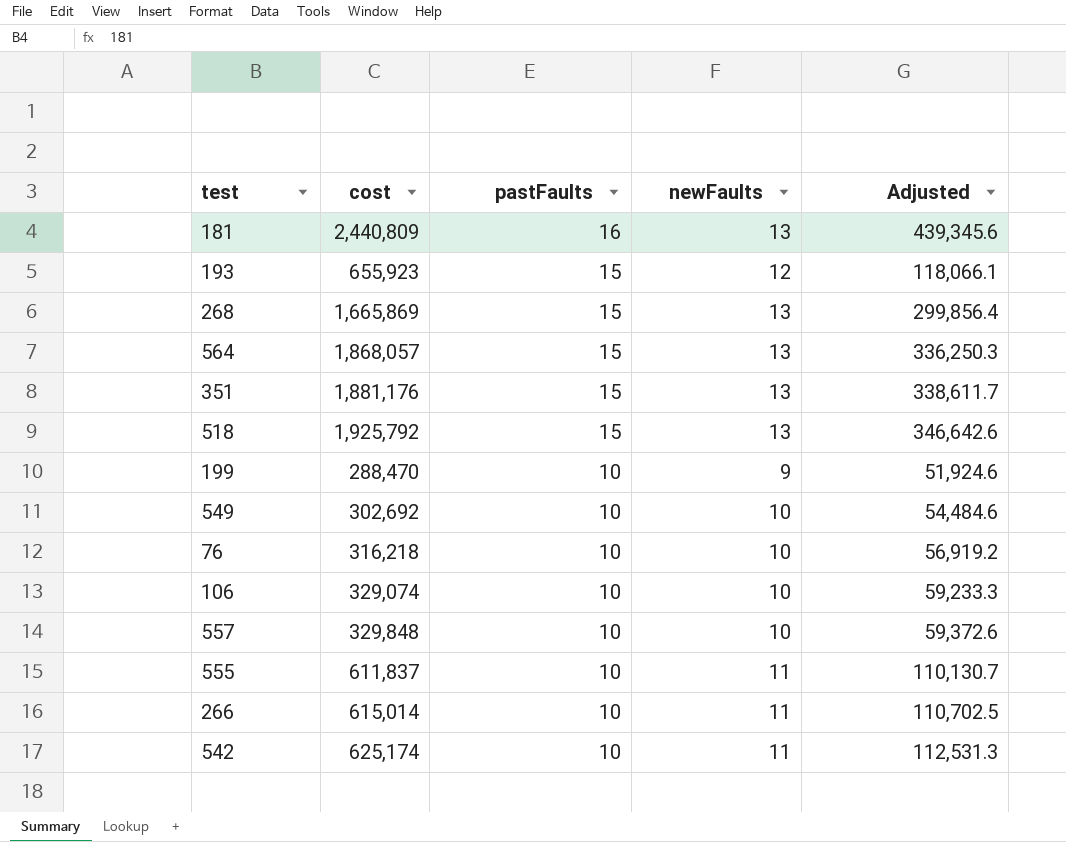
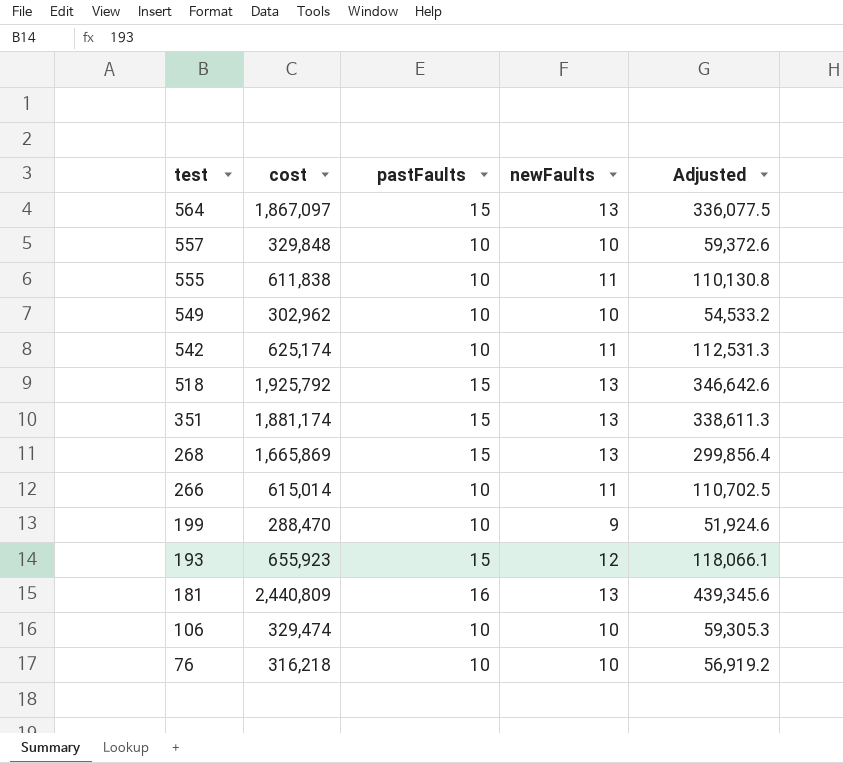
row order: pastFaults descending -> test descending
564 | cost: 1,868,057 -> 1,867,097
564 | Adjusted: 336,250.3 -> 336,077.5
555 | cost: 611,837 -> 611,838
555 | Adjusted: 110,130.7 -> 110,130.8
549 | cost: 302,692 -> 302,962
549 | Adjusted: 54,484.6 -> 54,533.2
351 | cost: 1,881,176 -> 1,881,174
351 | Adjusted: 338,611.7 -> 338,611.3
106 | cost: 329,074 -> 329,474
106 | Adjusted: 59,233.3 -> 59,305.3

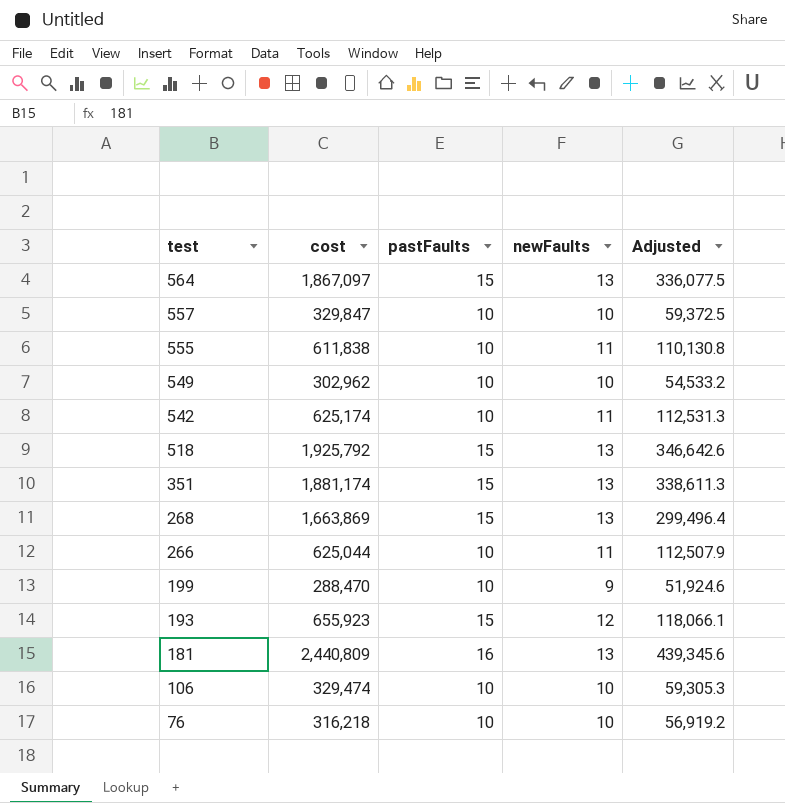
557 | cost: 329,848 -> 329,847
557 | Adjusted: 59,372.6 -> 59,372.5
268 | cost: 1,665,869 -> 1,663,869
268 | Adjusted: 299,856.4 -> 299,496.4
266 | cost: 615,014 -> 625,044
266 | Adjusted: 110,702.5 -> 112,507.9

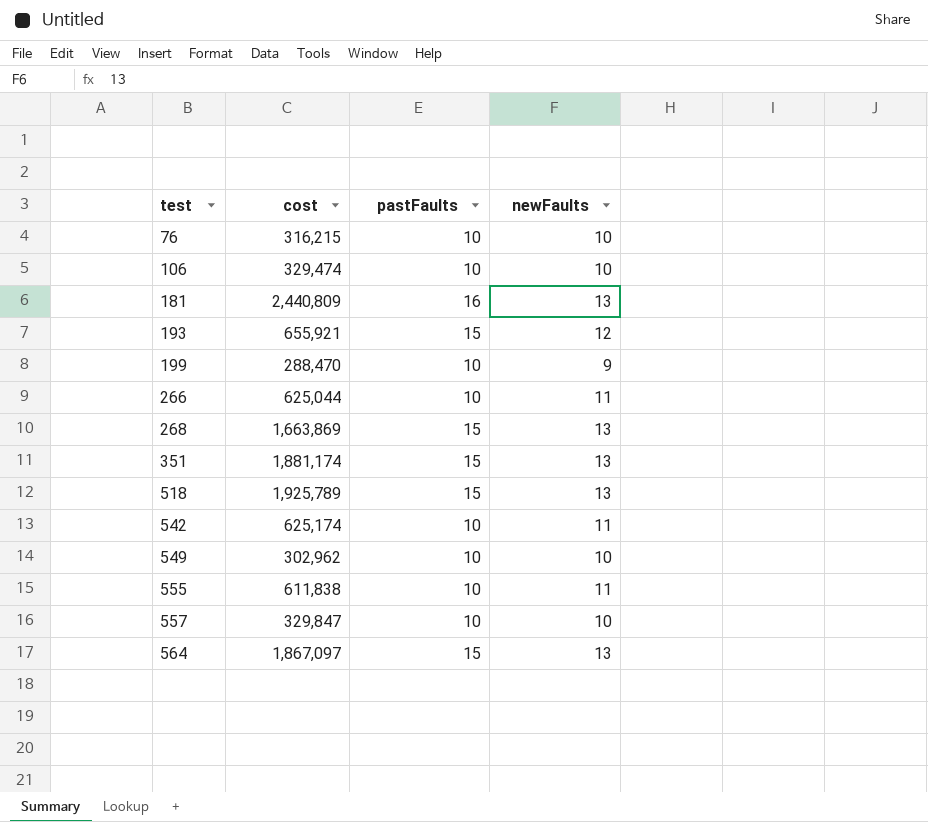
row order: test descending -> test ascending
column Adjusted | formula: [cost] * 0.18 -> none
76 | cost: 316,218 -> 316,215
193 | cost: 655,923 -> 655,921
518 | cost: 1,925,792 -> 1,925,789

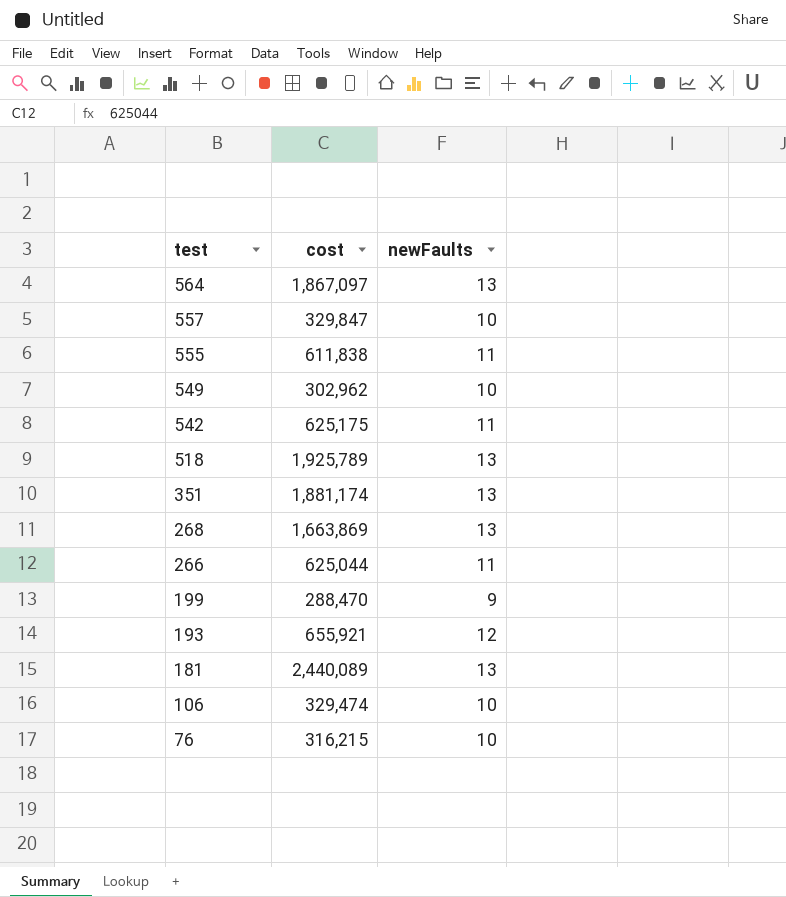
row order: test ascending -> test descending
column pastFaults | position: 3 -> none
542 | cost: 625,174 -> 625,175
181 | cost: 2,440,809 -> 2,440,089

